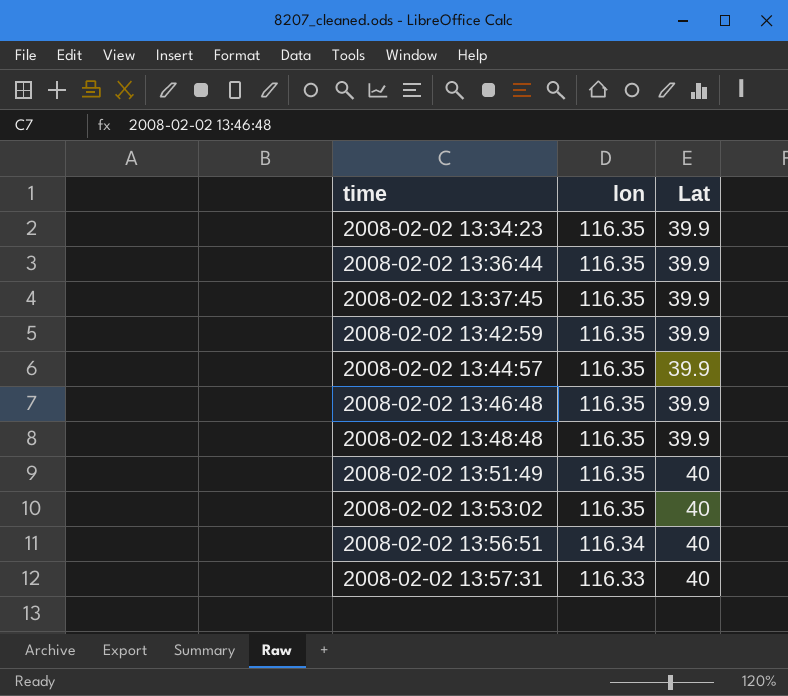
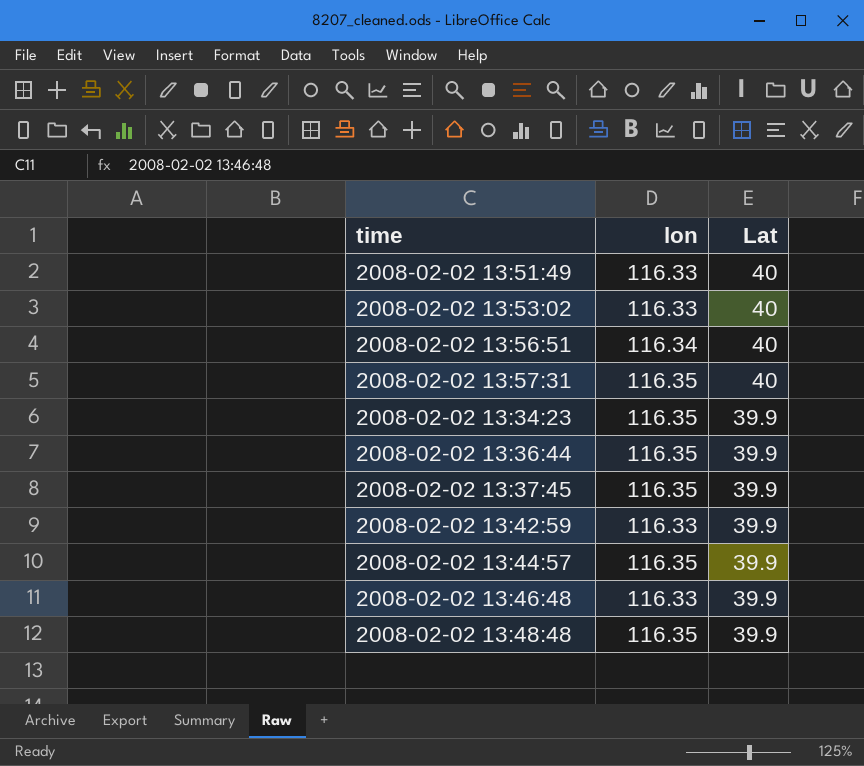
row order: time ascending -> Lat descending
2008-02-02 13:51:49 | lon: 116.35 -> 116.33
2008-02-02 13:53:02 | lon: 116.35 -> 116.33
2008-02-02 13:57:31 | lon: 116.33 -> 116.35
2008-02-02 13:42:59 | lon: 116.35 -> 116.33
2008-02-02 13:46:48 | lon: 116.35 -> 116.33

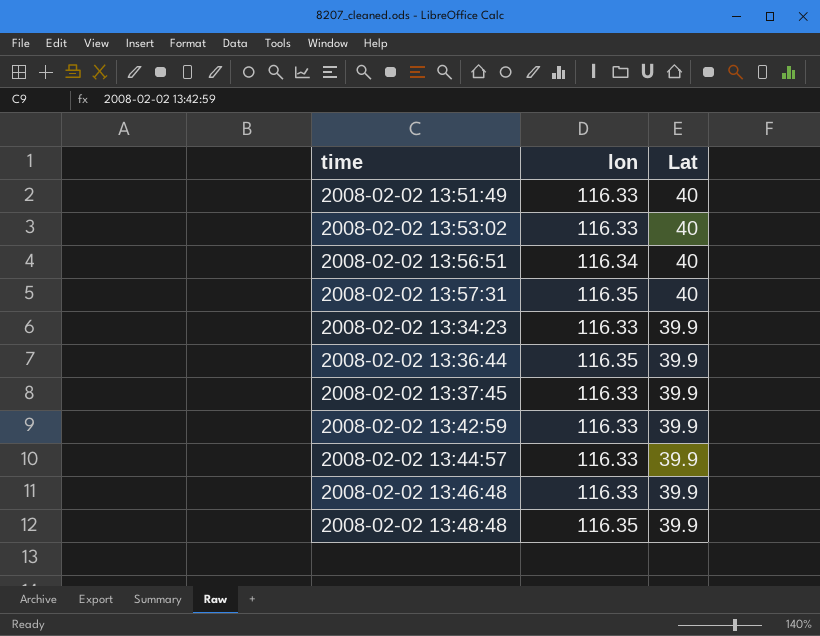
2008-02-02 13:34:23 | lon: 116.35 -> 116.33
2008-02-02 13:37:45 | lon: 116.35 -> 116.33
2008-02-02 13:44:57 | lon: 116.35 -> 116.33

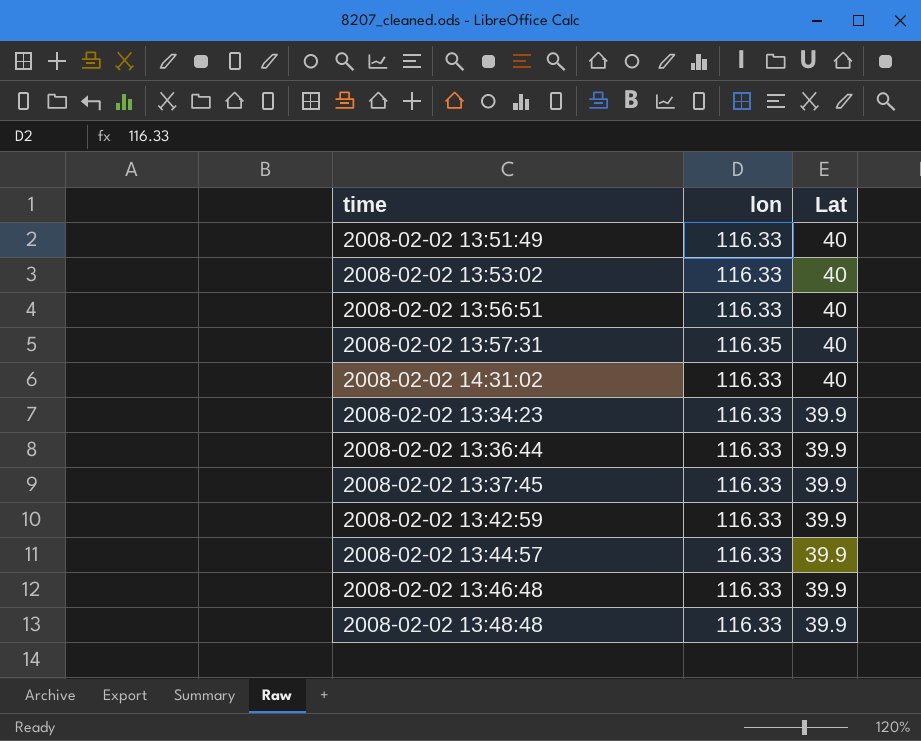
2008-02-02 13:56:51 | lon: 116.34 -> 116.33
row 2008-02-02 14:31:02: none -> 116.33 | 40
2008-02-02 13:36:44 | lon: 116.35 -> 116.33
2008-02-02 13:48:48 | lon: 116.35 -> 116.33

